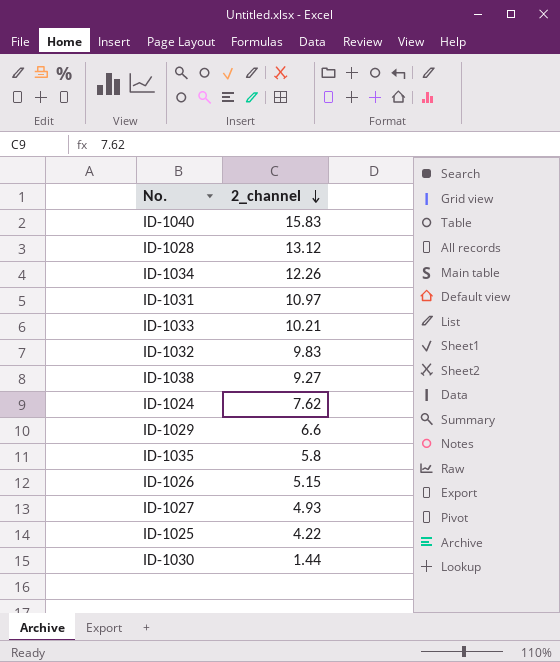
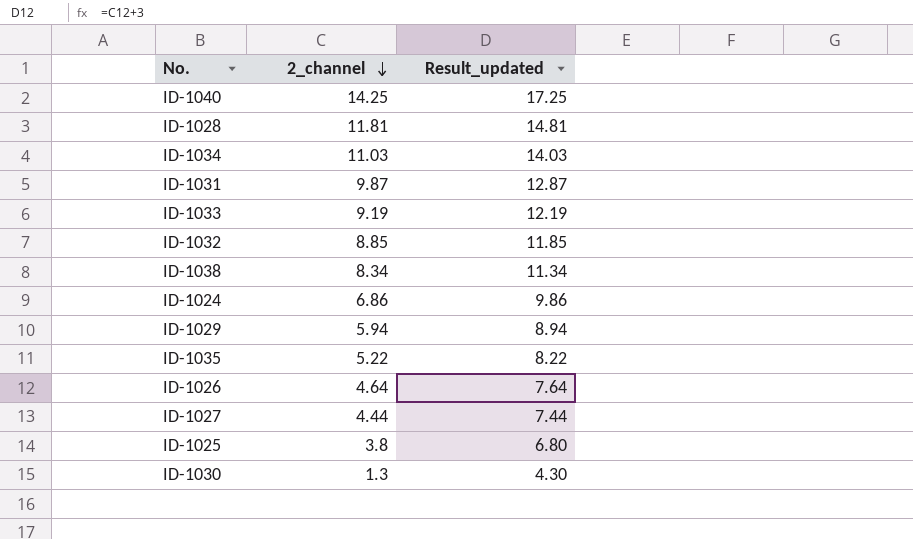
column Result_updated | formula: none -> [2_channel] + 3
ID-1040 | 2_channel: 15.83 -> 14.25
ID-1028 | 2_channel: 13.12 -> 11.81
ID-1034 | 2_channel: 12.26 -> 11.03
ID-1031 | 2_channel: 10.97 -> 9.87
ID-1033 | 2_channel: 10.21 -> 9.19
ID-1032 | 2_channel: 9.83 -> 8.85
ID-1038 | 2_channel: 9.27 -> 8.34
ID-1024 | 2_channel: 7.62 -> 6.86
ID-1029 | 2_channel: 6.6 -> 5.94
ID-1035 | 2_channel: 5.8 -> 5.22
ID-1026 | 2_channel: 5.15 -> 4.64
ID-1027 | 2_channel: 4.93 -> 4.44
ID-1025 | 2_channel: 4.22 -> 3.8
ID-1030 | 2_channel: 1.44 -> 1.3

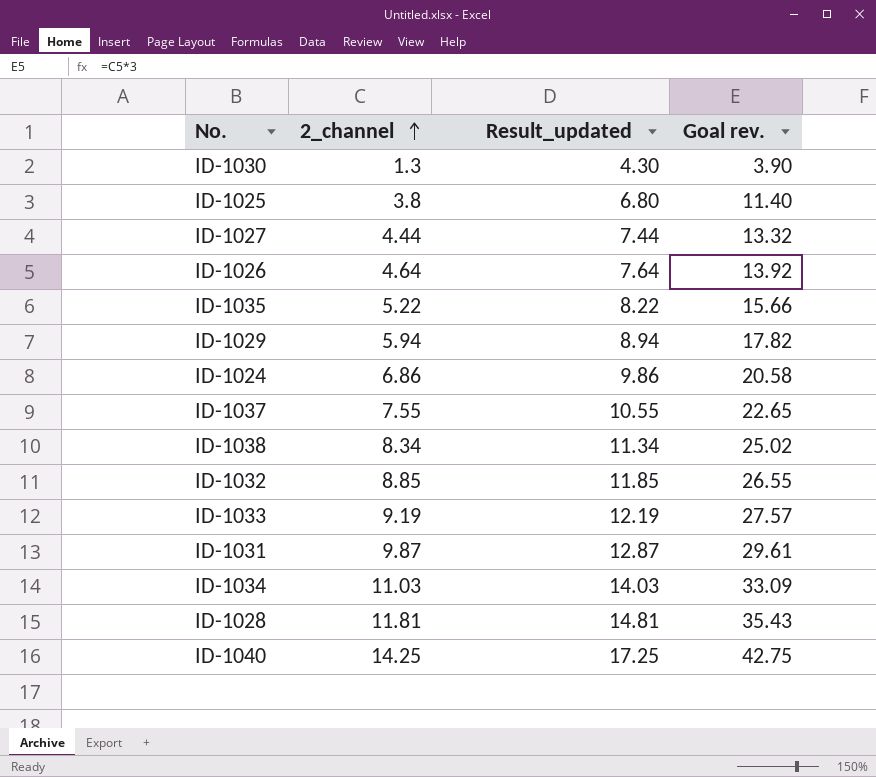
row order: 2_channel descending -> 2_channel ascending
column Goal rev. | formula: none -> [2_channel] * 3
row ID-1037: none -> 7.55 | 10.55 | 22.65

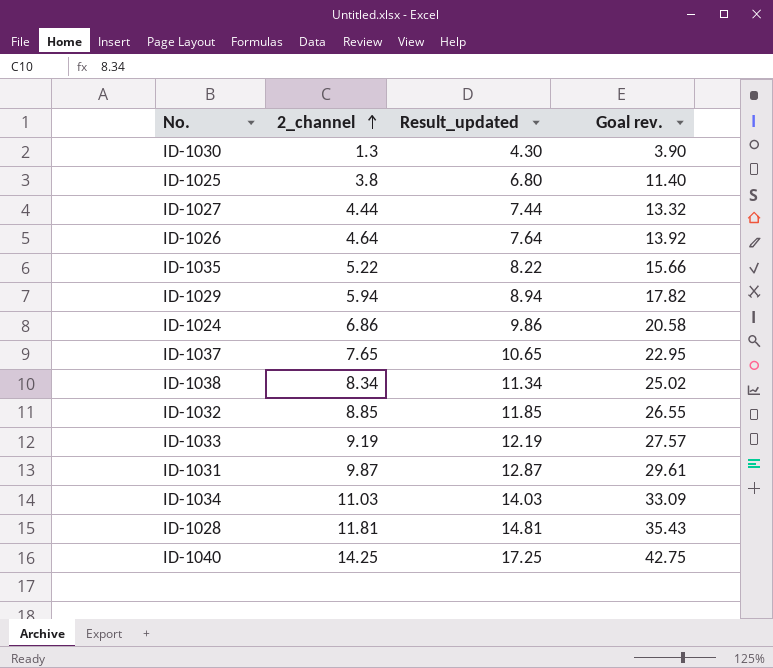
ID-1037 | 2_channel: 7.55 -> 7.65
ID-1037 | Result_updated: 10.55 -> 10.65
ID-1037 | Goal rev.: 22.65 -> 22.95

